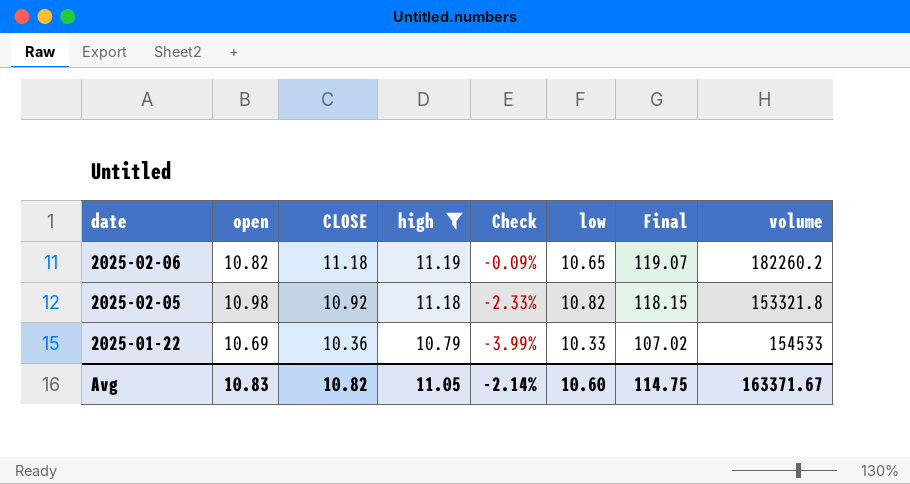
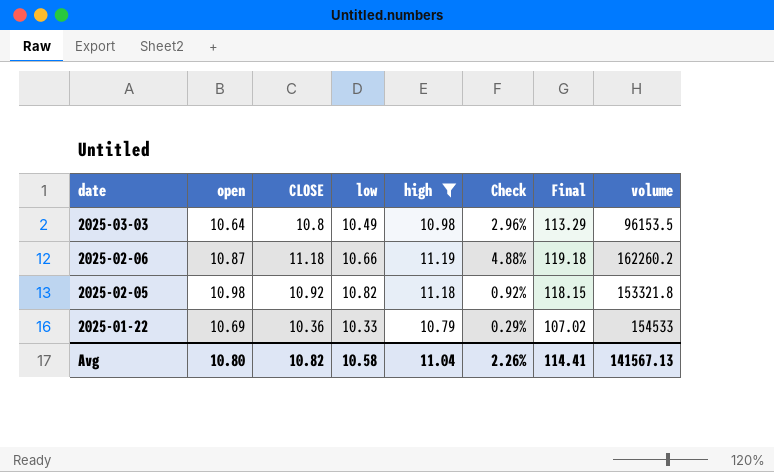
column low | position: 6 -> 4
column Check | formula: ([CLOSE] - [high]) / [high] -> ([CLOSE] - [low]) / [low]
row 2025-03-03: none -> 10.64 | 10.8 | 10.49 | 10.98 | 2.96% | 113.29 | 96153.5
2025-02-06 | open: 10.82 -> 10.87
2025-02-06 | low: 10.65 -> 10.66
2025-02-06 | Final: 119.07 -> 119.18
2025-02-06 | volume: 182260.2 -> 162260.2
Avg | open: 10.83 -> 10.80
Avg | low: 10.60 -> 10.58
Avg | high: 11.05 -> 11.04
Avg | Check: -2.14% -> 2.26%
Avg | Final: 114.75 -> 114.41
Avg | volume: 163371.67 -> 141567.13

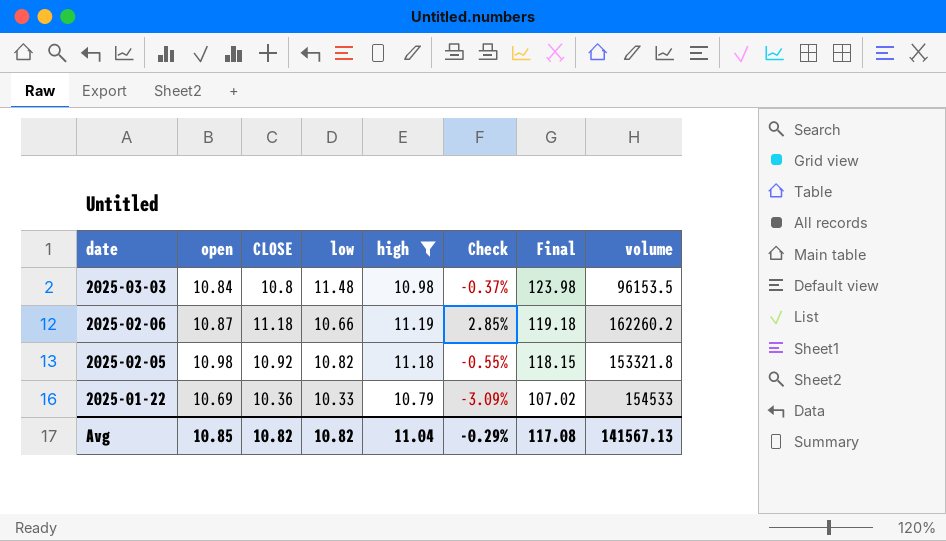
column Check | formula: ([CLOSE] - [low]) / [low] -> ([CLOSE] - [open]) / [open]
2025-03-03 | open: 10.64 -> 10.84
2025-03-03 | low: 10.49 -> 11.48
2025-03-03 | Final: 113.29 -> 123.98
Avg | open: 10.80 -> 10.85
Avg | low: 10.58 -> 10.82
Avg | Check: 2.26% -> -0.29%
Avg | Final: 114.41 -> 117.08

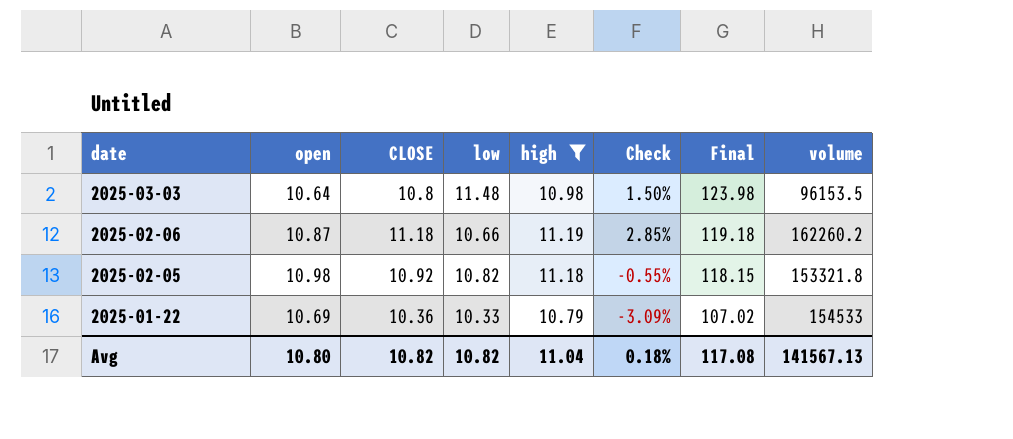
2025-03-03 | open: 10.84 -> 10.64
2025-03-03 | Check: -0.37% -> 1.50%
Avg | open: 10.85 -> 10.80
Avg | Check: -0.29% -> 0.18%

